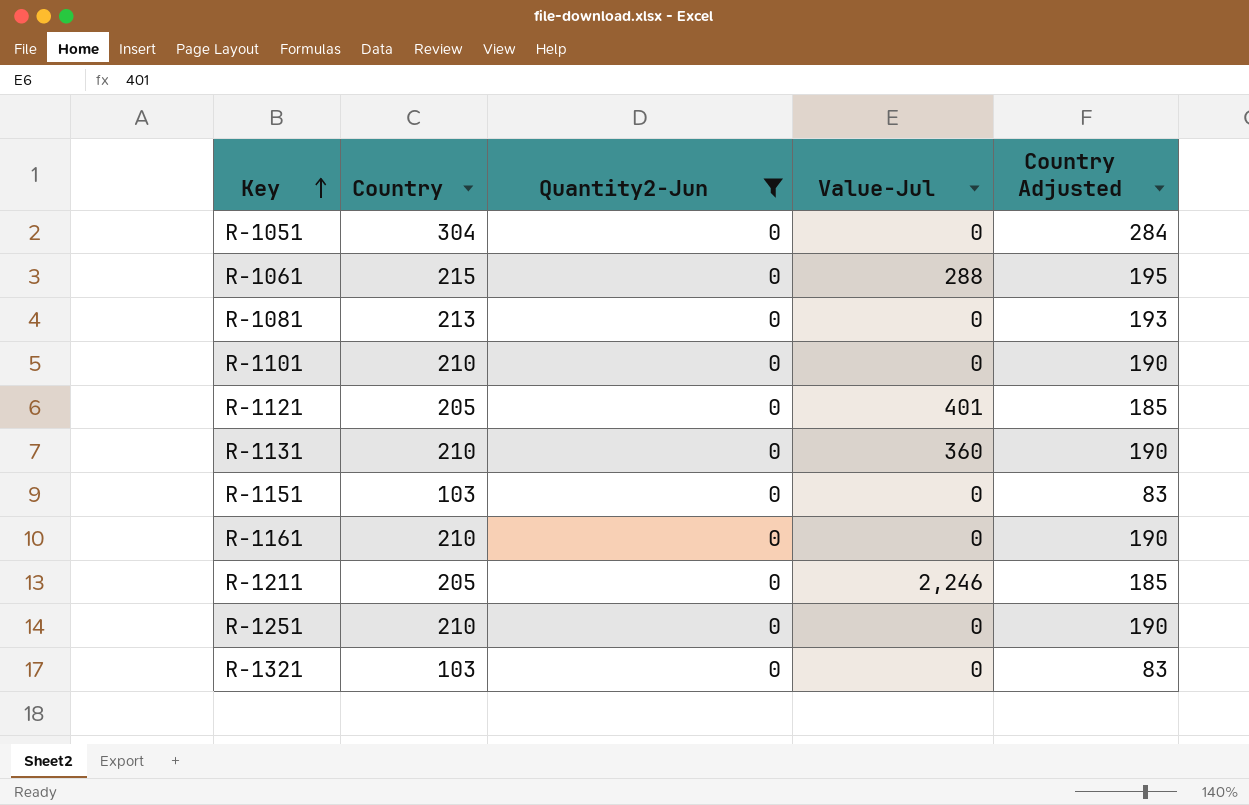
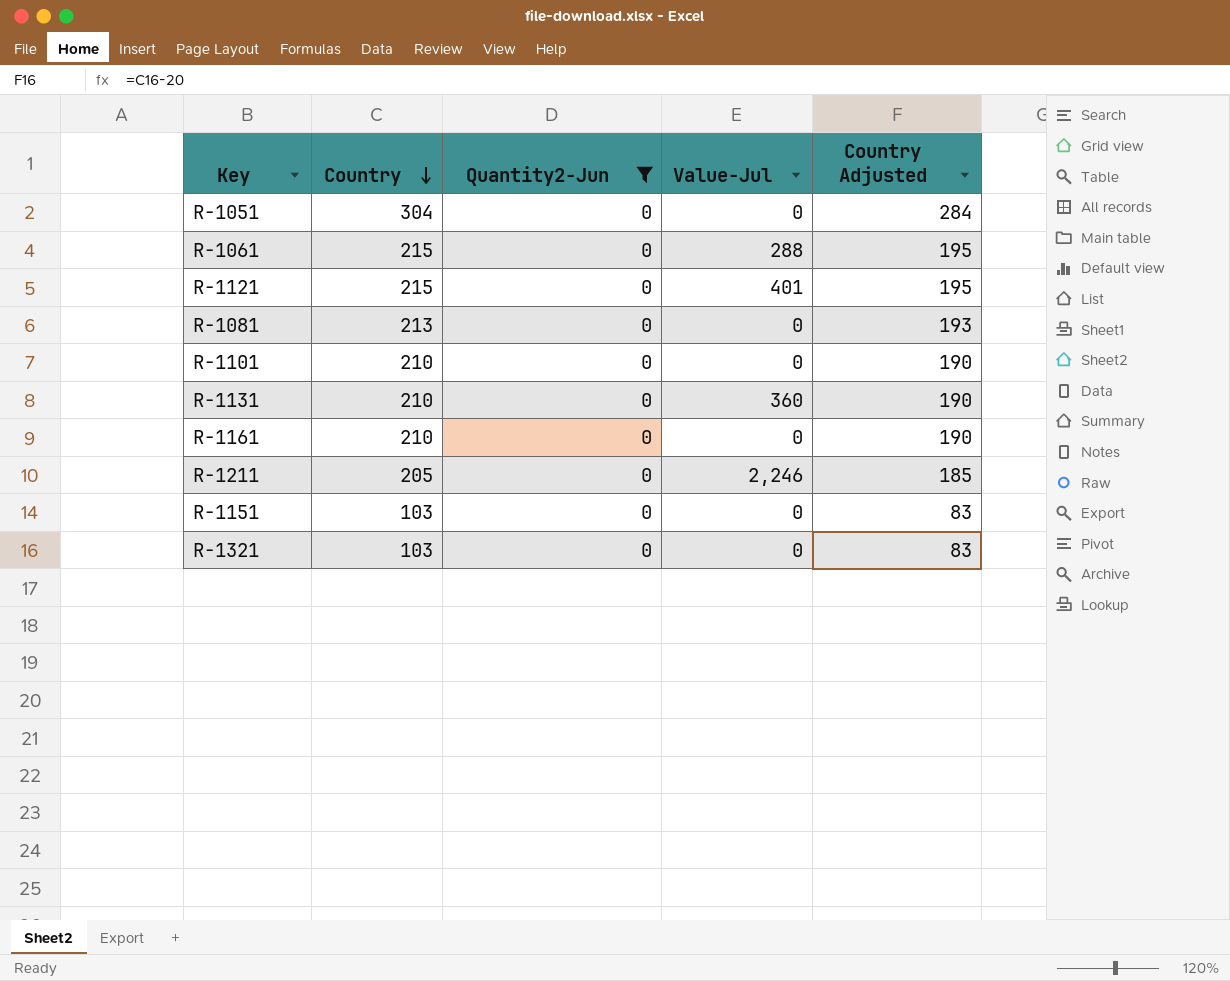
row order: Key ascending -> Country descending
row R-1251: 210 | 0 | 0 | 190 -> none
R-1121 | Country: 205 -> 215
R-1121 | Country Adjusted: 185 -> 195

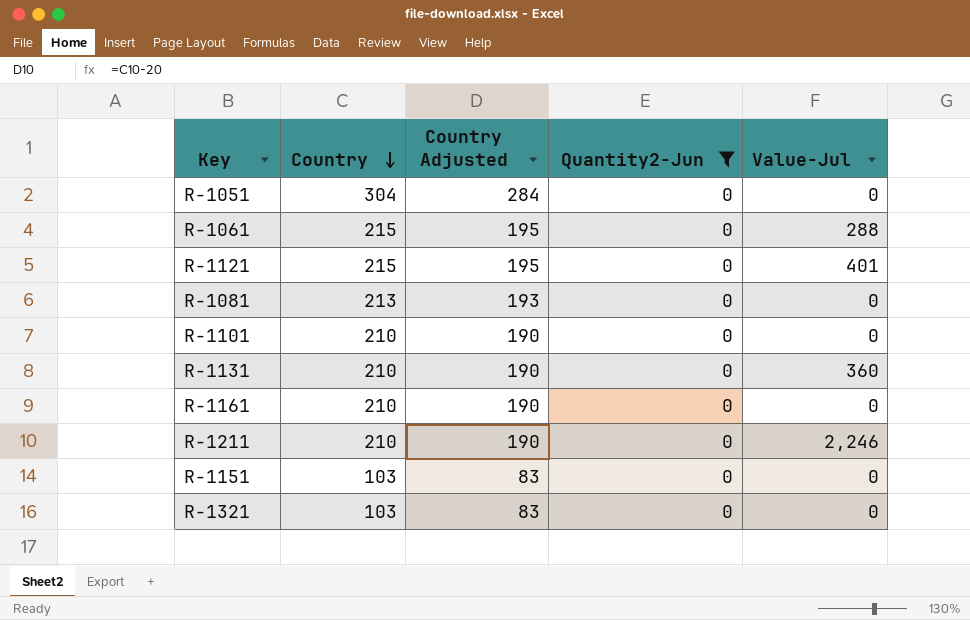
column Country Adjusted | position: 5 -> 3
R-1211 | Country: 205 -> 210
R-1211 | Country Adjusted: 185 -> 190

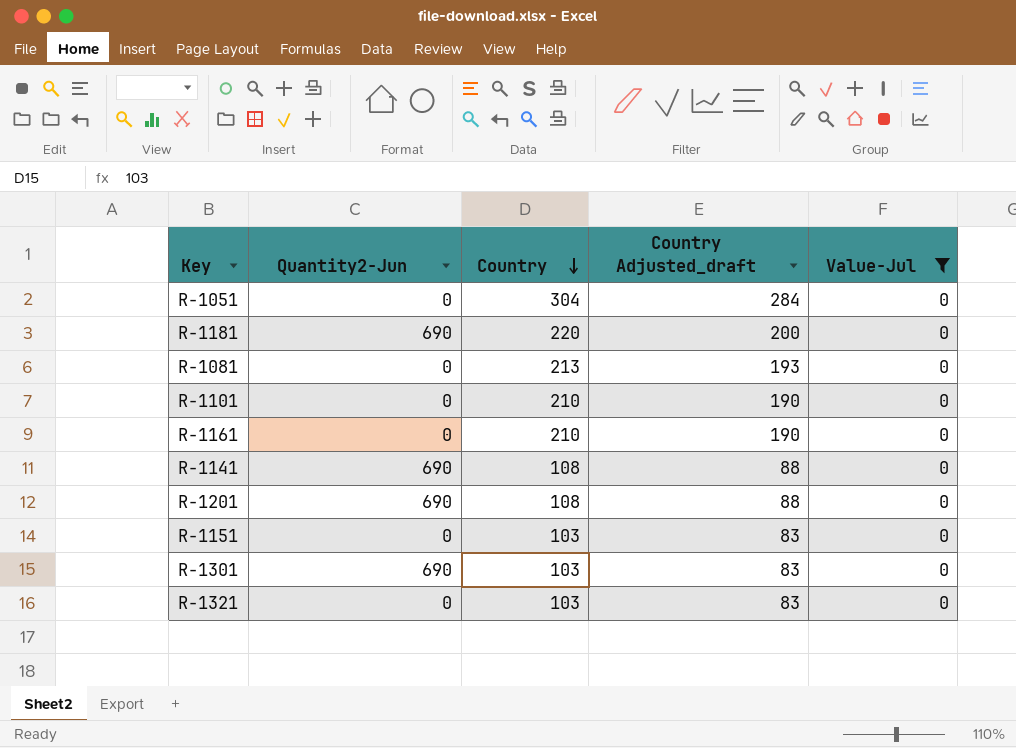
filter: Quantity2-Jun = 0 -> Value-Jul = 0
column Quantity2-Jun | position: 4 -> 2
column name: Country Adjusted -> Country Adjusted_draft

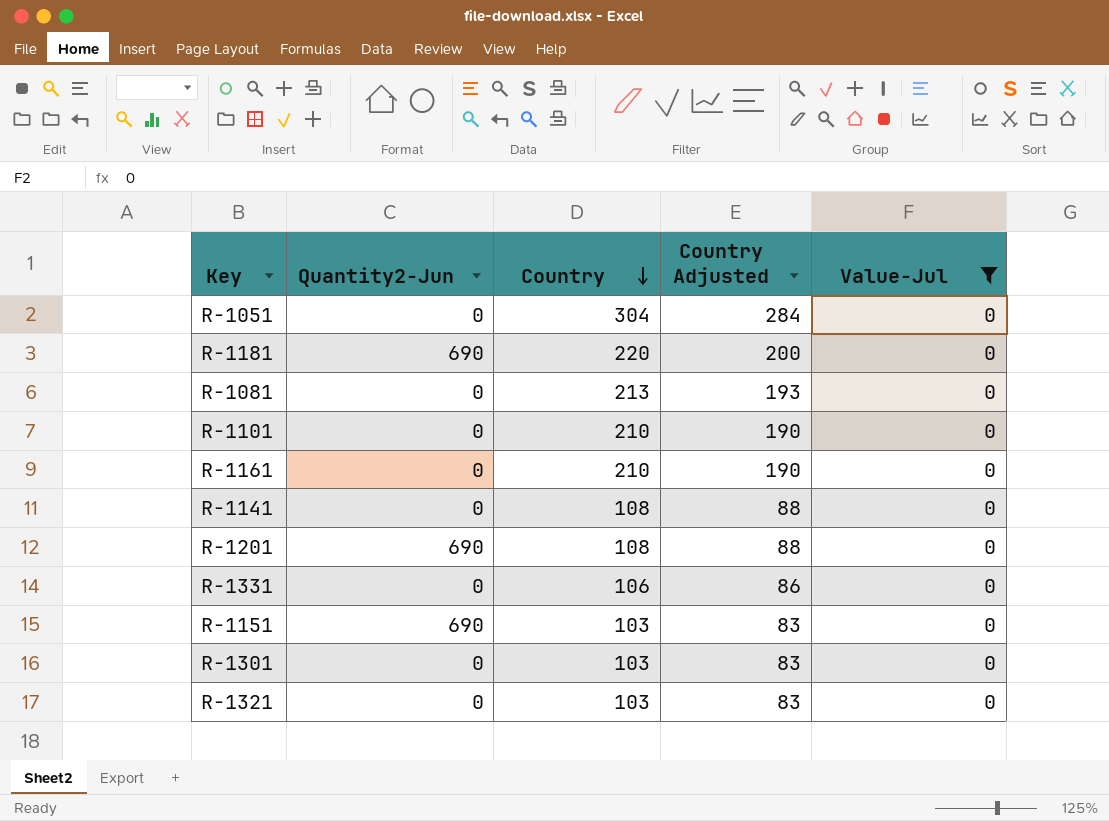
column name: Country Adjusted_draft -> Country Adjusted
R-1141 | Quantity2-Jun: 690 -> 0
row R-1331: none -> 0 | 106 | 86 | 0
R-1151 | Quantity2-Jun: 0 -> 690
R-1301 | Quantity2-Jun: 690 -> 0

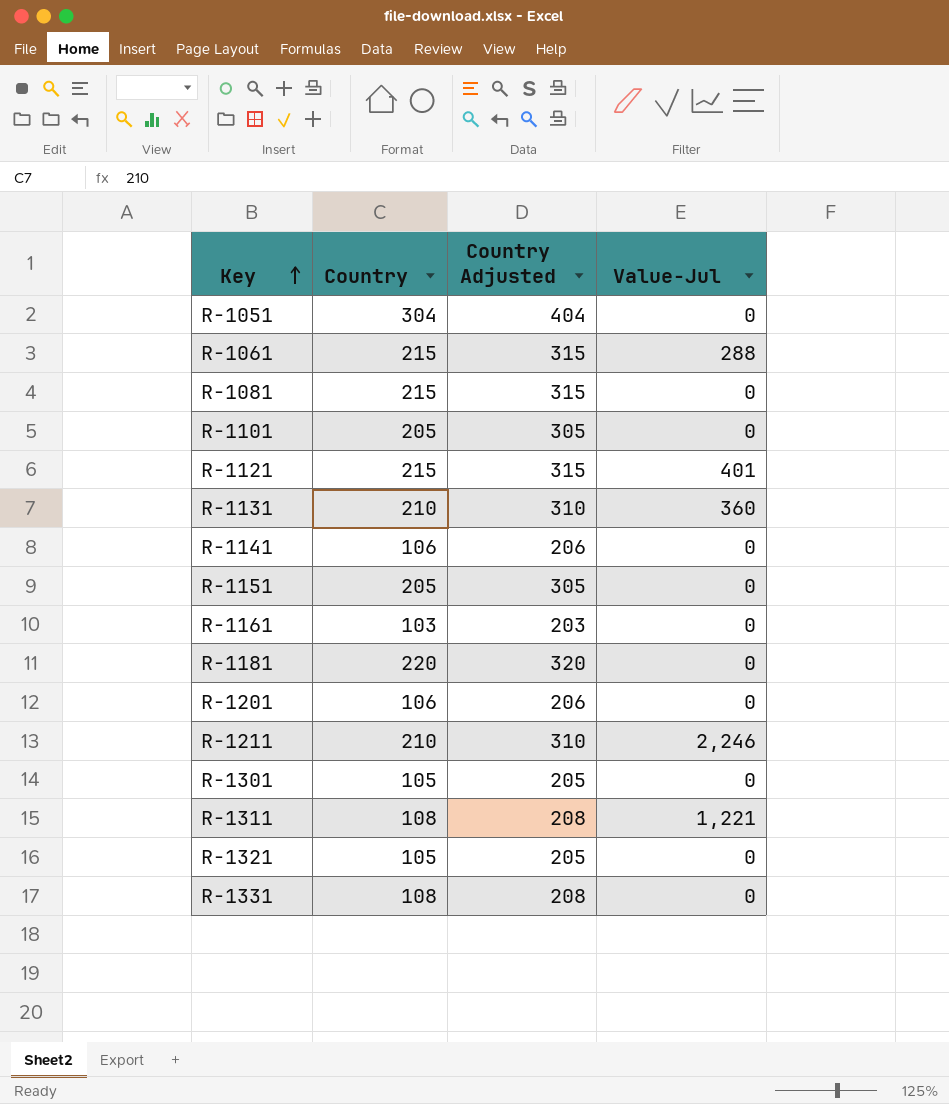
filter: Value-Jul = 0 -> none
row order: Country descending -> Key ascending
column Quantity2-Jun | position: 2 -> none
column Country Adjusted | formula: [Country] - 20 -> [Country] + 100
R-1081 | Country: 213 -> 215
R-1101 | Country: 210 -> 205
R-1141 | Country: 108 -> 106
R-1151 | Country: 103 -> 205
R-1161 | Country: 210 -> 103
R-1201 | Country: 108 -> 106
R-1301 | Country: 103 -> 105
R-1321 | Country: 103 -> 105
R-1331 | Country: 106 -> 108

